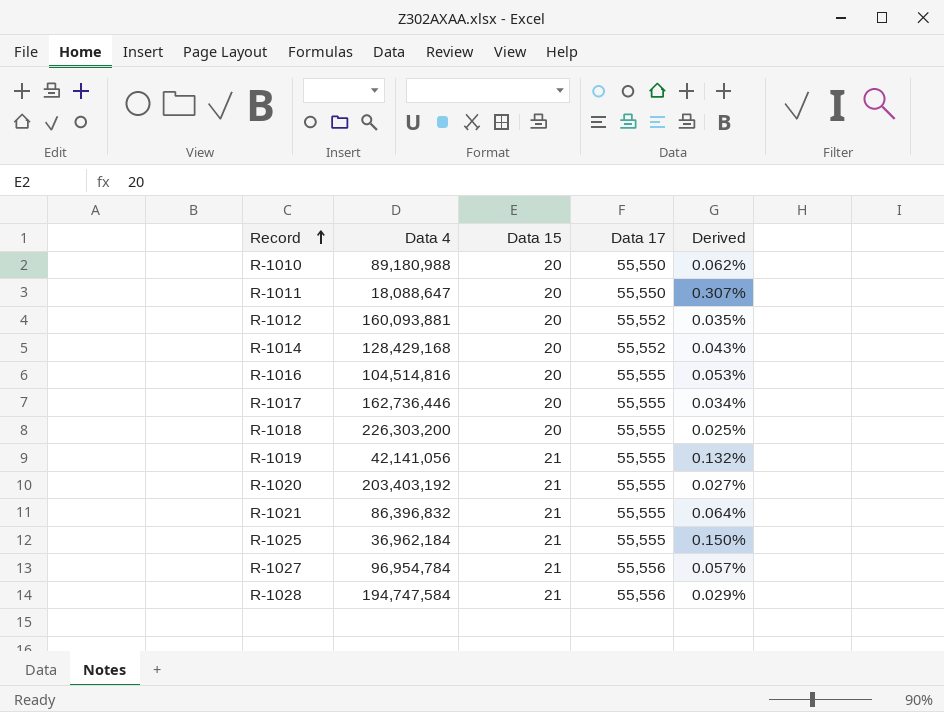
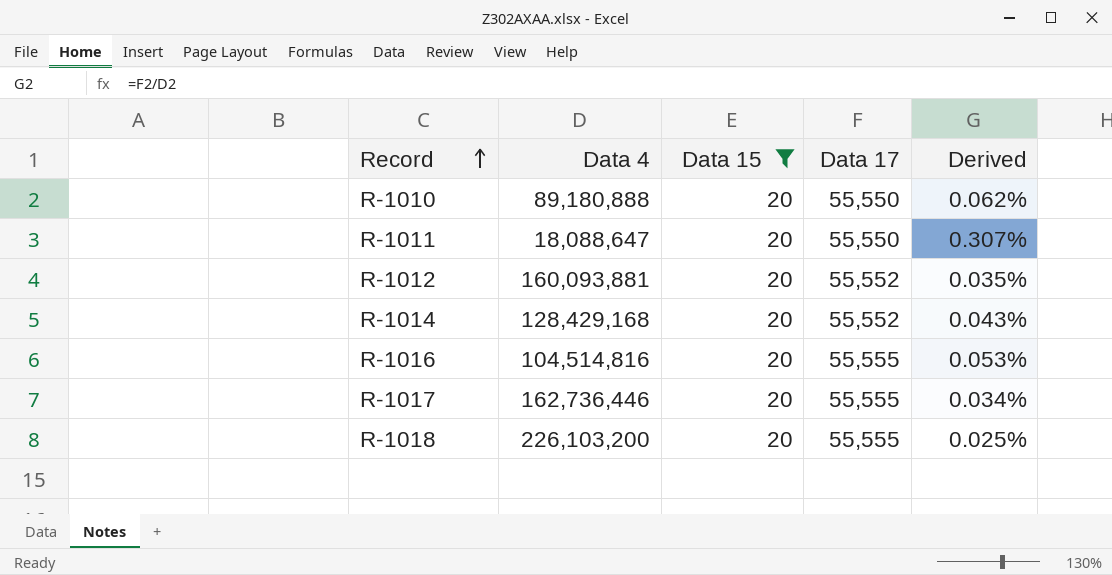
filter: none -> Data 15 = 20
R-1010 | Data 4: 89,180,988 -> 89,180,888
R-1018 | Data 4: 226,303,200 -> 226,103,200

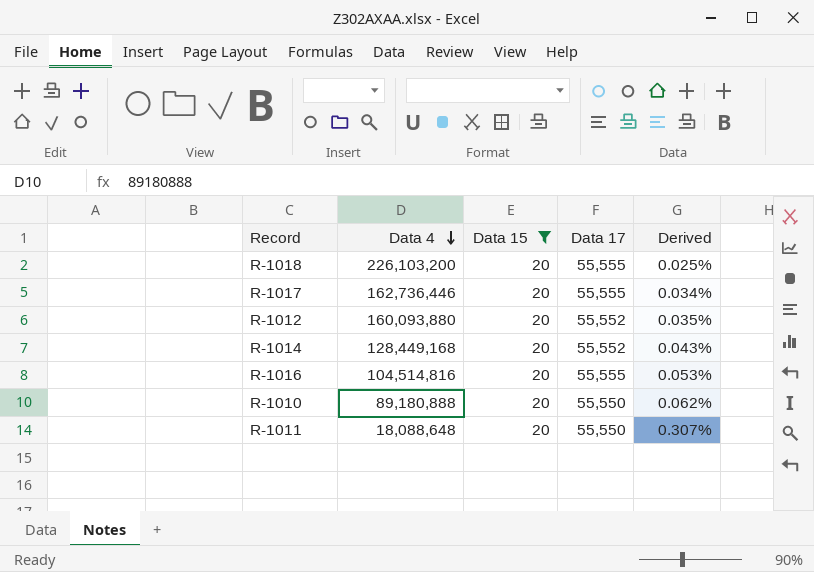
row order: Record ascending -> Data 4 descending
R-1012 | Data 4: 160,093,881 -> 160,093,880
R-1014 | Data 4: 128,429,168 -> 128,449,168
R-1011 | Data 4: 18,088,647 -> 18,088,648

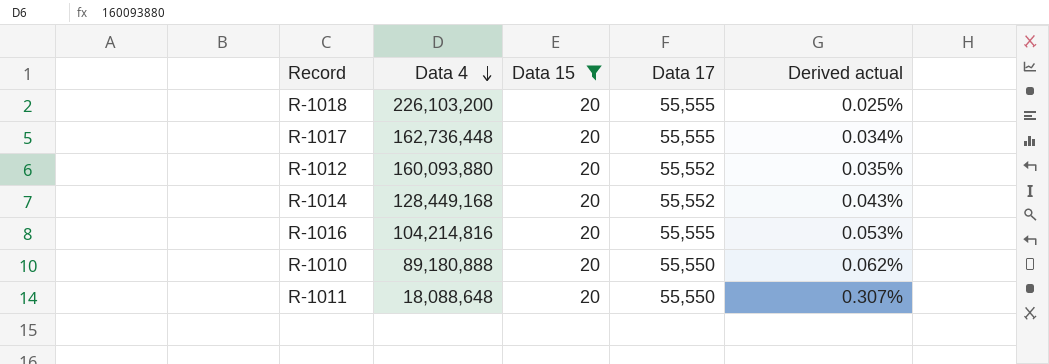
column name: Derived -> Derived actual
R-1017 | Data 4: 162,736,446 -> 162,736,448
R-1016 | Data 4: 104,514,816 -> 104,214,816

